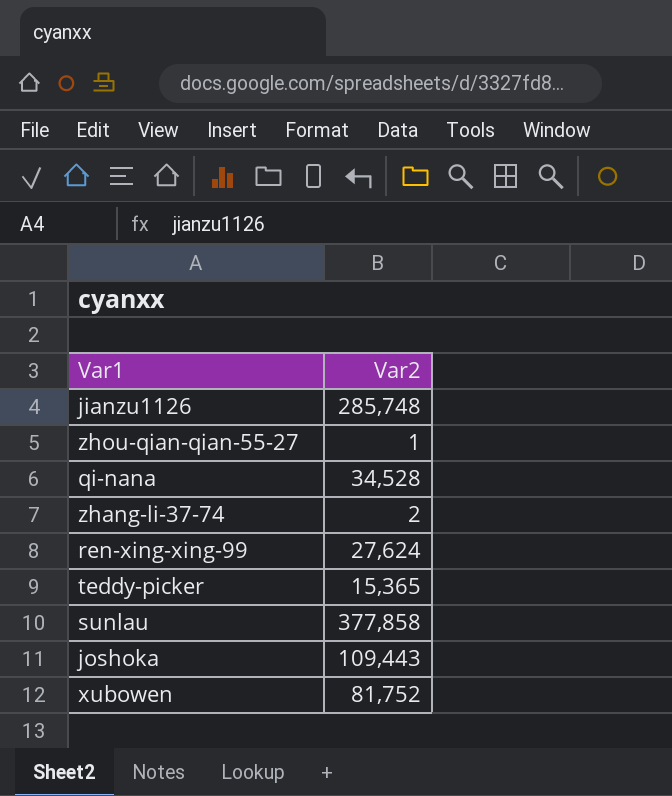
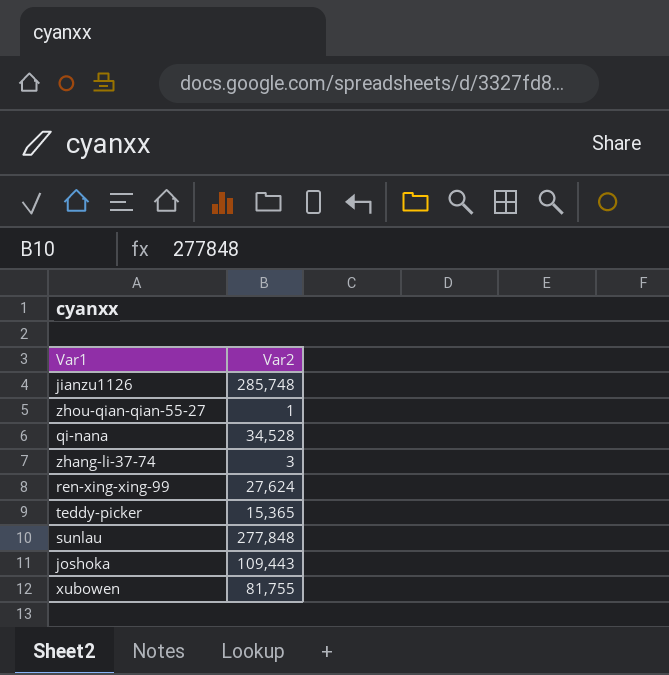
zhang-li-37-74 | Var2: 2 -> 3
sunlau | Var2: 377,858 -> 277,848
xubowen | Var2: 81,752 -> 81,755

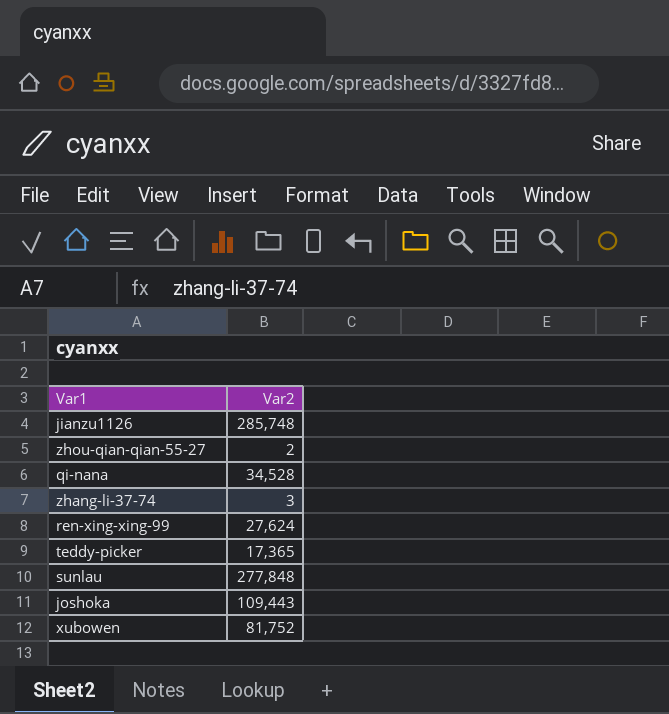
zhou-qian-qian-55-27 | Var2: 1 -> 2
teddy-picker | Var2: 15,365 -> 17,365
xubowen | Var2: 81,755 -> 81,752

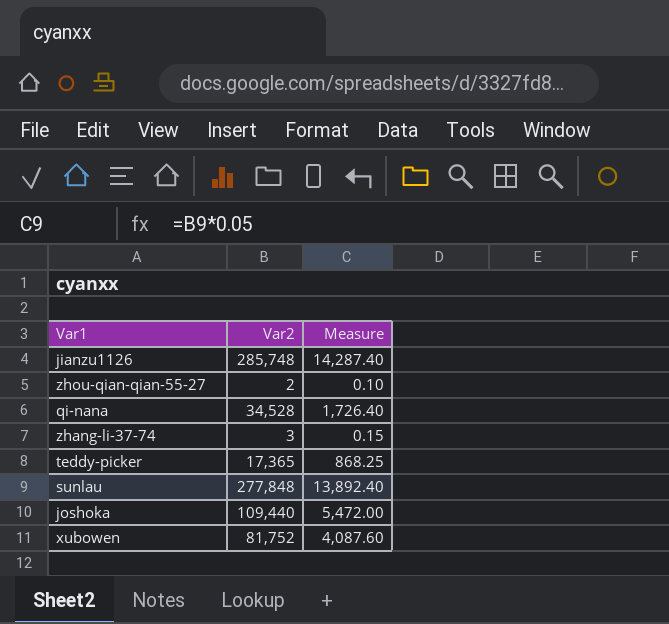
column Measure | formula: none -> [Var2] * 0.05
row ren-xing-xing-99: 27,624 -> none
joshoka | Var2: 109,443 -> 109,440

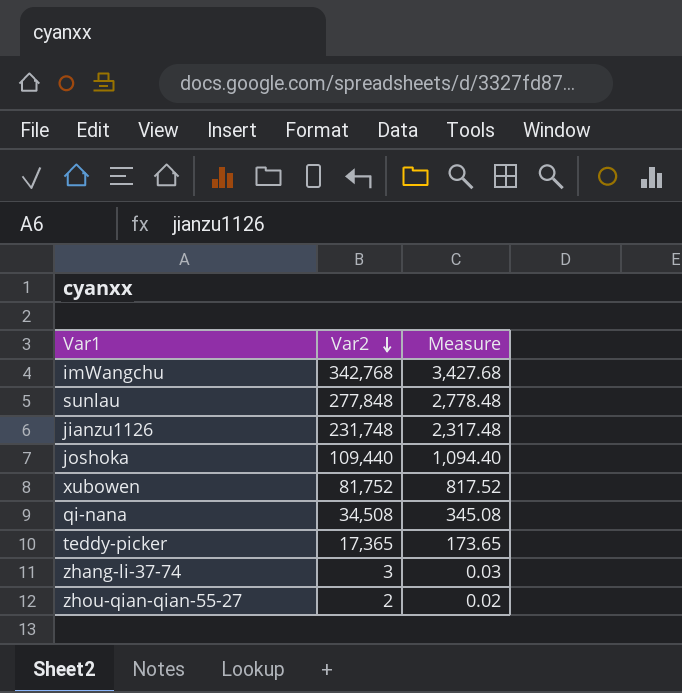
row order: none -> Var2 descending
column Measure | formula: [Var2] * 0.05 -> [Var2] * 0.01
row imWangchu: none -> 342,768 | 3,427.68
jianzu1126 | Var2: 285,748 -> 231,748
qi-nana | Var2: 34,528 -> 34,508

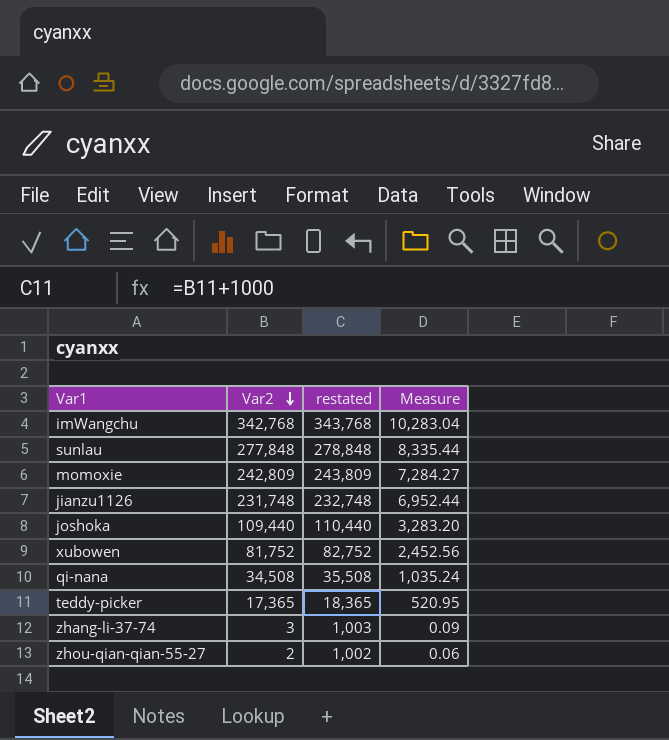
column restated | formula: none -> [Var2] + 1000
column Measure | formula: [Var2] * 0.01 -> [Var2] * 0.03
row momoxie: none -> 242,809 | 243,809 | 7,284.27

